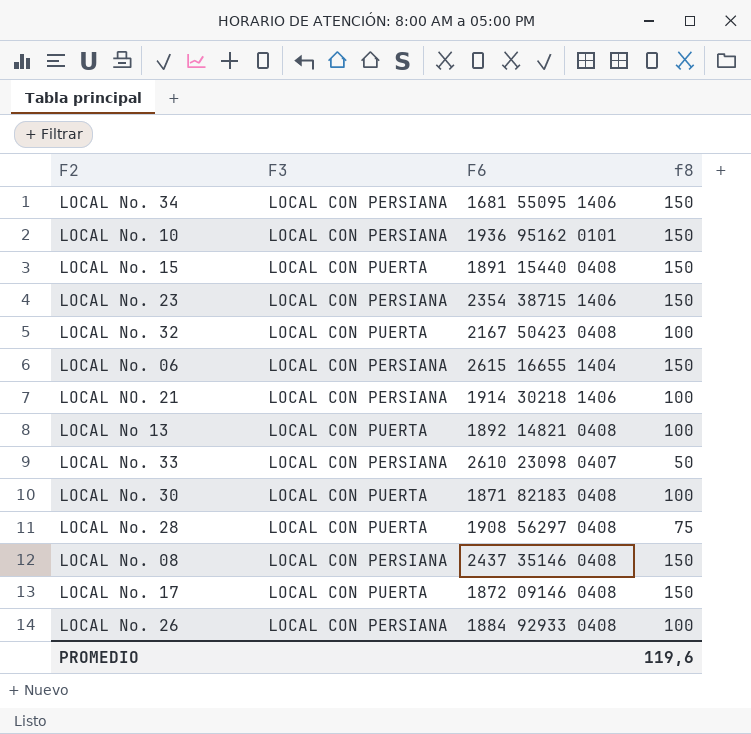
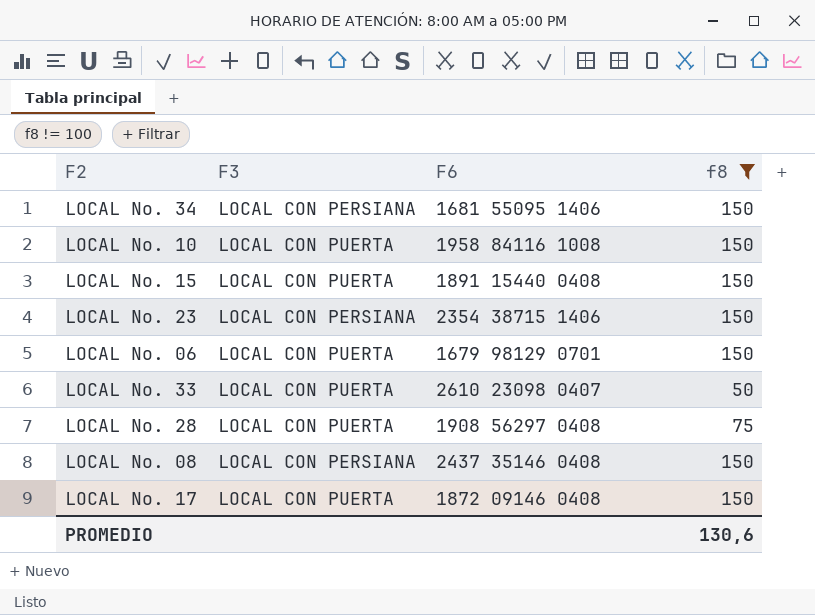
filter: none -> f8 != 100
LOCAL No. 10 | F3: LOCAL CON PERSIANA -> LOCAL CON PUERTA
LOCAL No. 10 | F6: 1936 95162 0101 -> 1958 84116 1008
LOCAL No. 06 | F3: LOCAL CON PERSIANA -> LOCAL CON PUERTA
LOCAL No. 06 | F6: 2615 16655 1404 -> 1679 98129 0701
LOCAL No. 33 | F3: LOCAL CON PERSIANA -> LOCAL CON PUERTA
PROMEDIO | f8: 119,6 -> 130,6

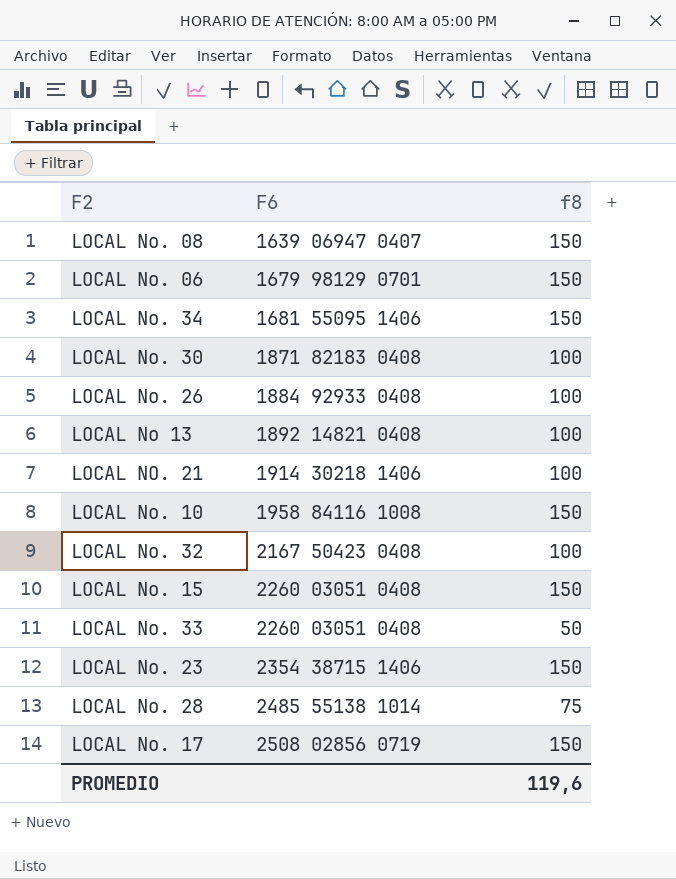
filter: f8 != 100 -> none
row order: none -> F6 ascending
column F3 | position: 2 -> none
LOCAL No. 08 | F6: 2437 35146 0408 -> 1639 06947 0407
LOCAL No. 15 | F6: 1891 15440 0408 -> 2260 03051 0408
LOCAL No. 33 | F6: 2610 23098 0407 -> 2260 03051 0408
LOCAL No. 28 | F6: 1908 56297 0408 -> 2485 55138 1014
LOCAL No. 17 | F6: 1872 09146 0408 -> 2508 02856 0719
PROMEDIO | f8: 130,6 -> 119,6

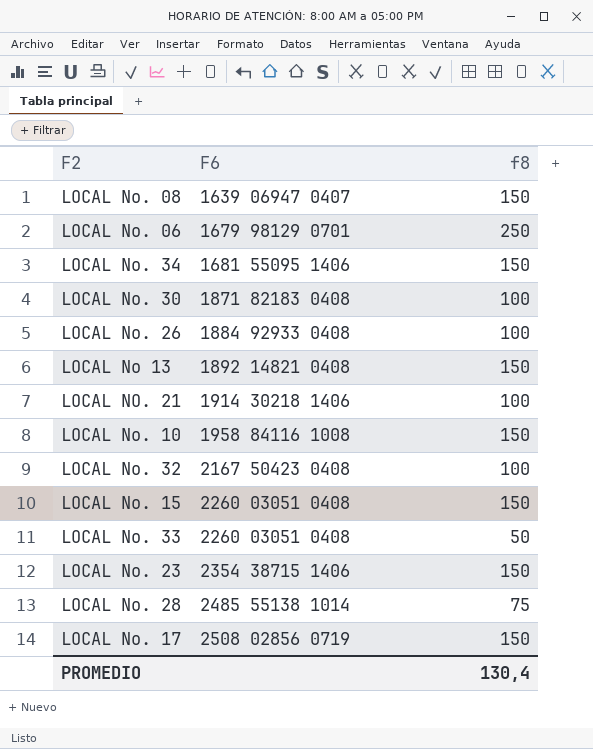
LOCAL No. 06 | f8: 150 -> 250
LOCAL No 13 | f8: 100 -> 150
PROMEDIO | f8: 119,6 -> 130,4

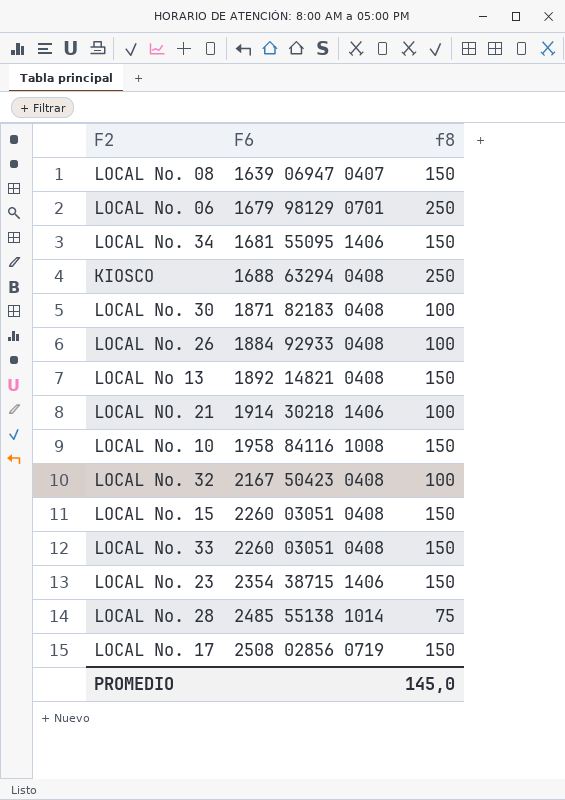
row KIOSCO: none -> 1688 63294 0408 | 250
LOCAL No. 33 | f8: 50 -> 150
PROMEDIO | f8: 130,4 -> 145,0

